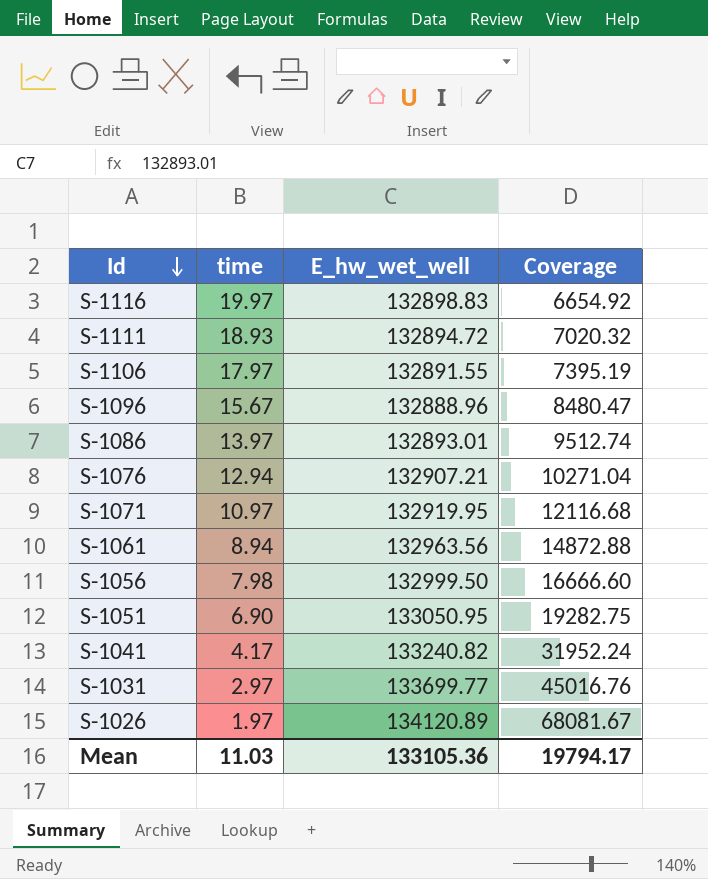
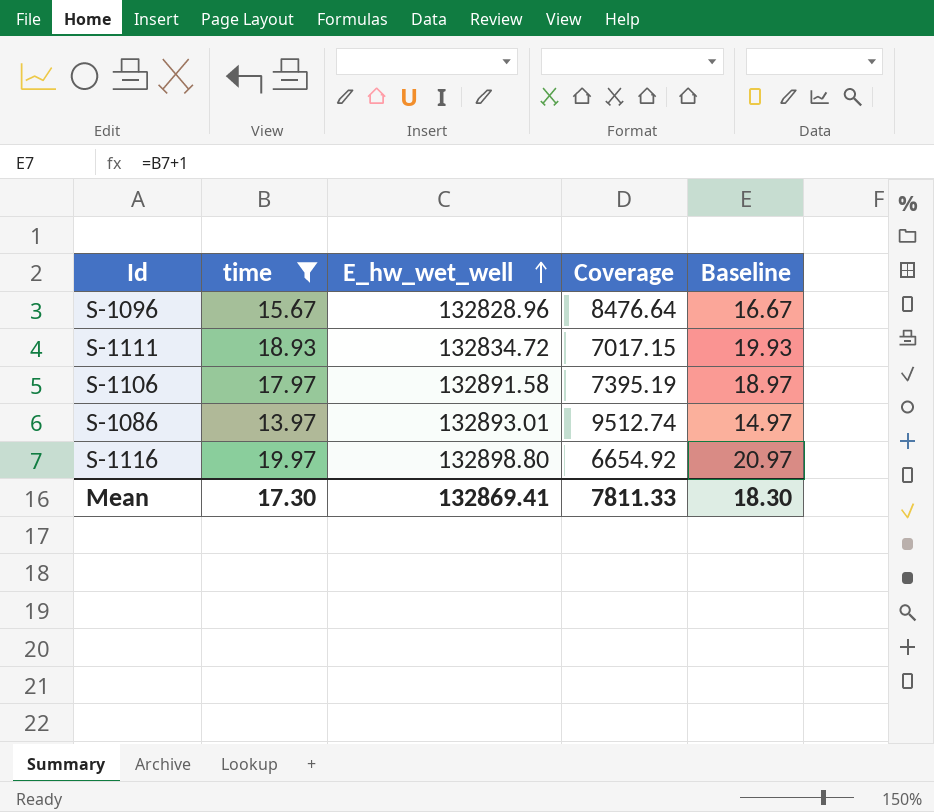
filter: none -> time >= 13.97
row order: Id descending -> E_hw_wet_well ascending
column Baseline | formula: none -> [time] + 1
S-1096 | E_hw_wet_well: 132888.96 -> 132828.96
S-1096 | Coverage: 8480.47 -> 8476.64
S-1111 | E_hw_wet_well: 132894.72 -> 132834.72
S-1111 | Coverage: 7020.32 -> 7017.15
S-1106 | E_hw_wet_well: 132891.55 -> 132891.58
S-1116 | E_hw_wet_well: 132898.83 -> 132898.80
Mean | time: 11.03 -> 17.30
Mean | E_hw_wet_well: 133105.36 -> 132869.41
Mean | Coverage: 19794.17 -> 7811.33

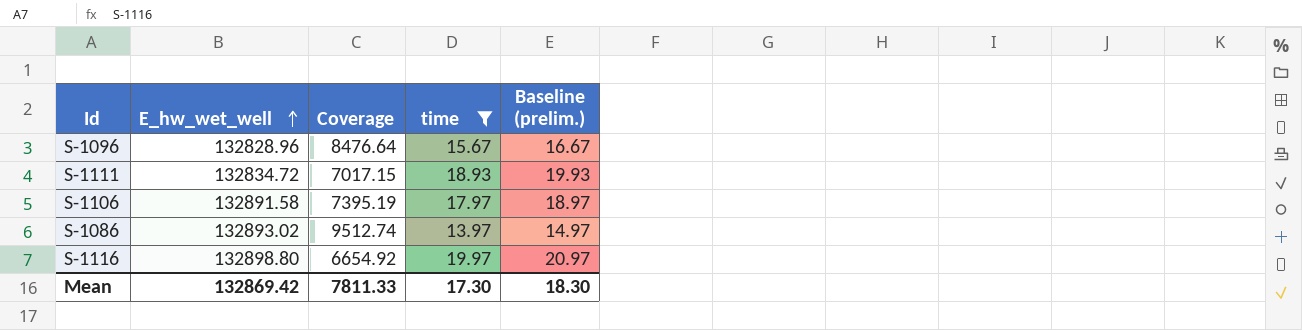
column time | position: 2 -> 4
column name: Baseline -> Baseline (prelim.)
S-1086 | E_hw_wet_well: 132893.01 -> 132893.02
Mean | E_hw_wet_well: 132869.41 -> 132869.42

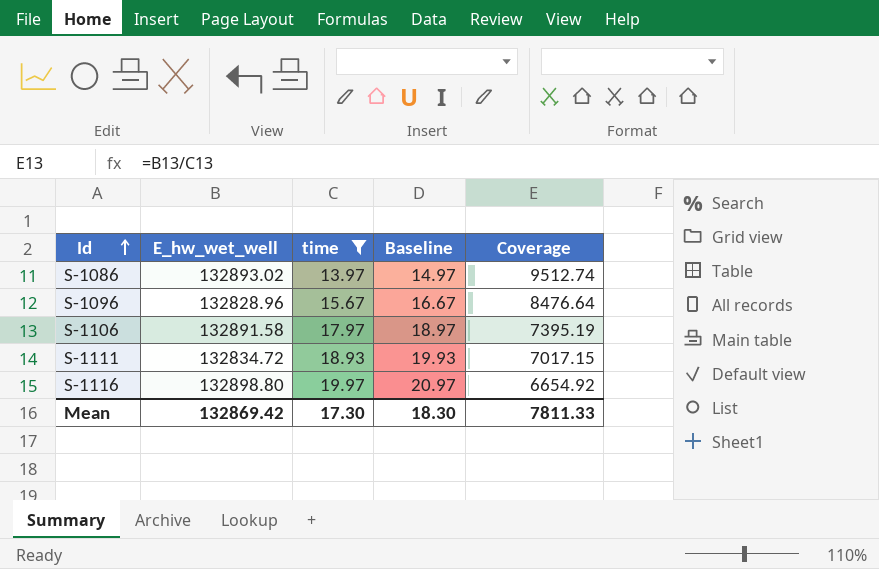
row order: E_hw_wet_well ascending -> Id ascending
column name: Baseline (prelim.) -> Baseline
column Coverage | position: 3 -> 5

